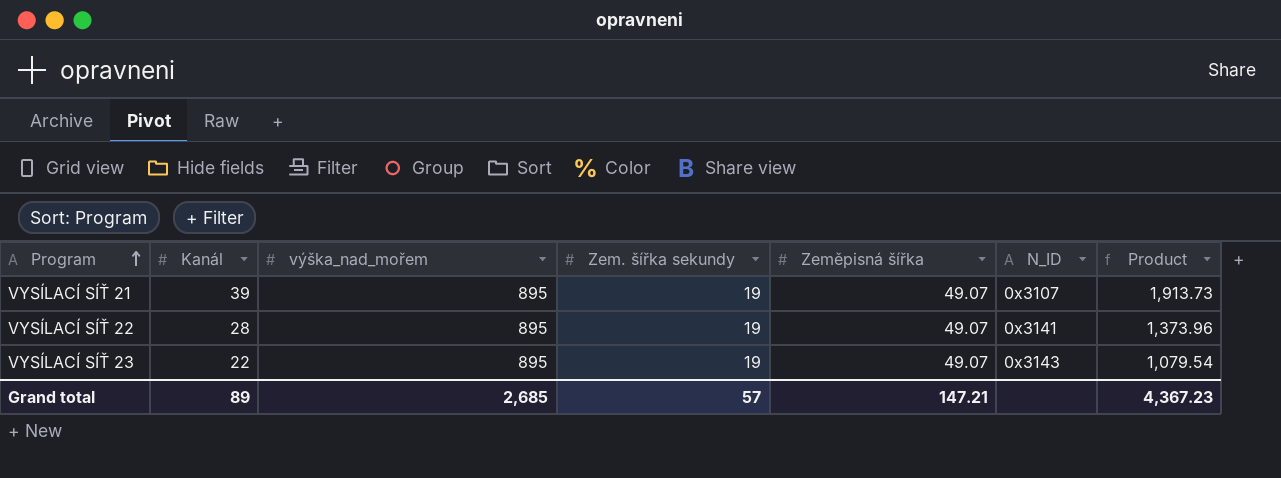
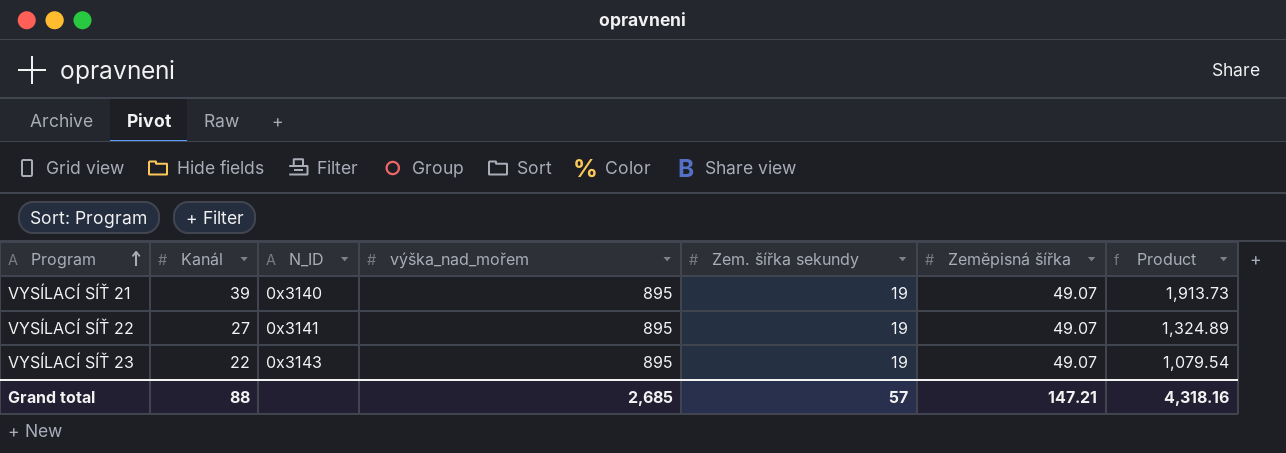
column N_ID | position: 6 -> 3
VYSÍLACÍ SÍŤ 21 | N_ID: 0x3107 -> 0x3140
VYSÍLACÍ SÍŤ 22 | Kanál: 28 -> 27
VYSÍLACÍ SÍŤ 22 | Product: 1,373.96 -> 1,324.89
Grand total | Kanál: 89 -> 88
Grand total | Product: 4,367.23 -> 4,318.16

